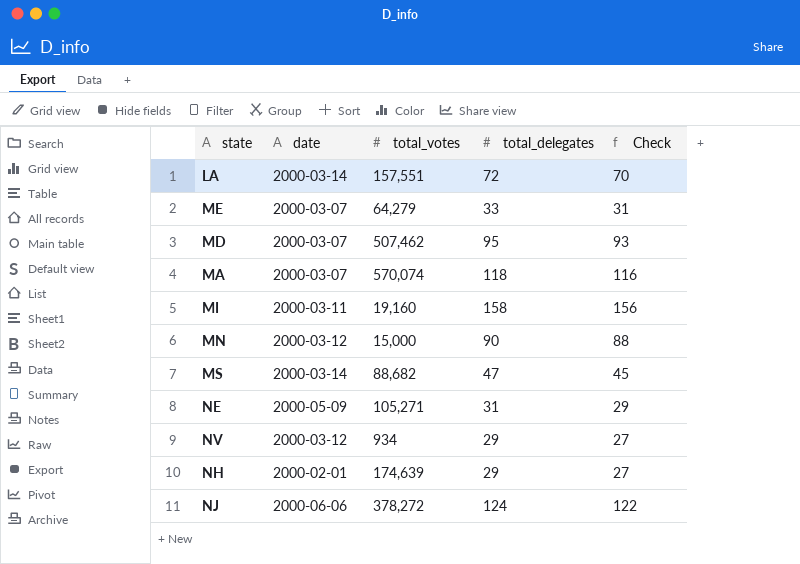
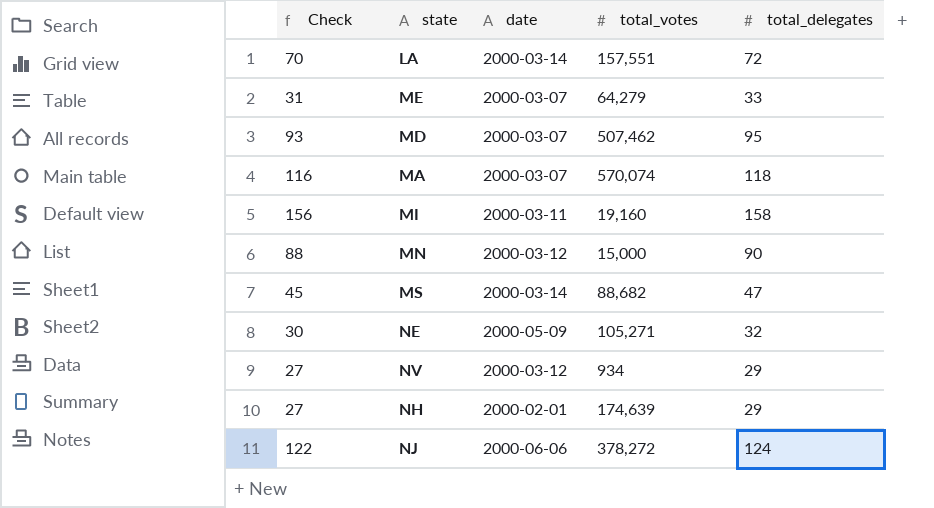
column Check | position: 5 -> 1
NE | Check: 29 -> 30
NE | total_delegates: 31 -> 32

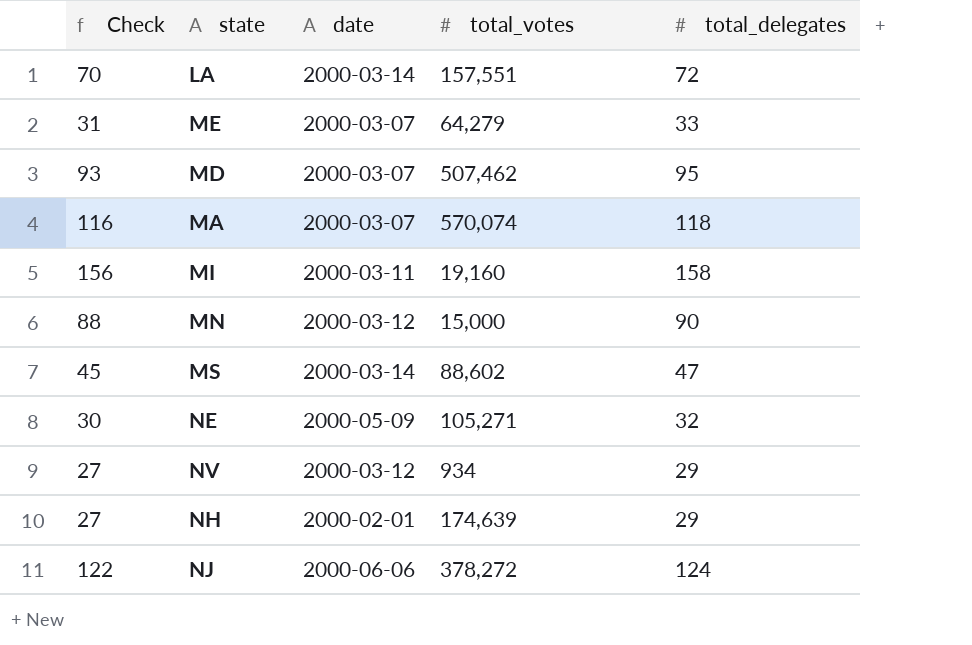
MS | total_votes: 88,682 -> 88,602

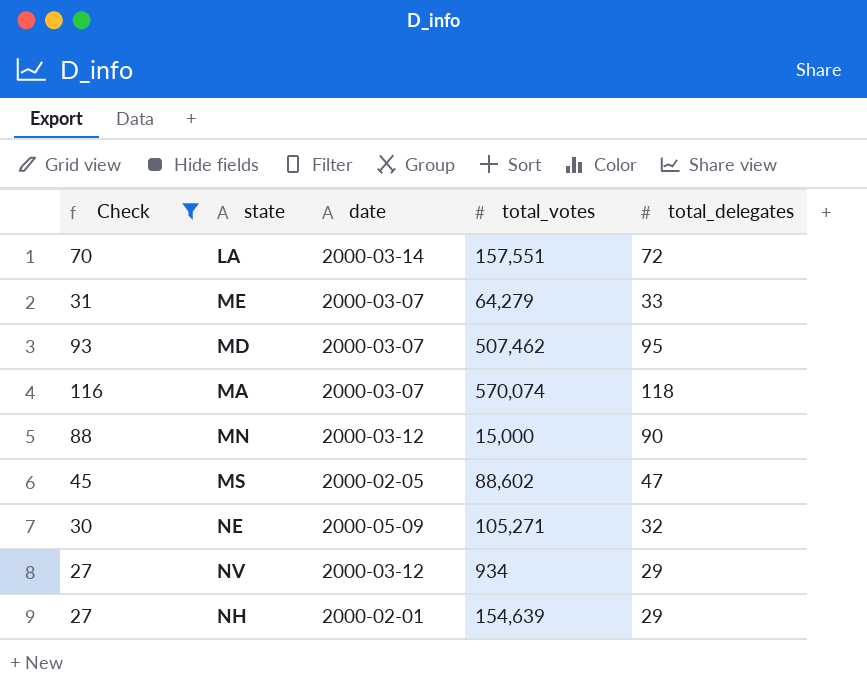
filter: none -> Check <= 116
MS | date: 2000-03-14 -> 2000-02-05
NH | total_votes: 174,639 -> 154,639

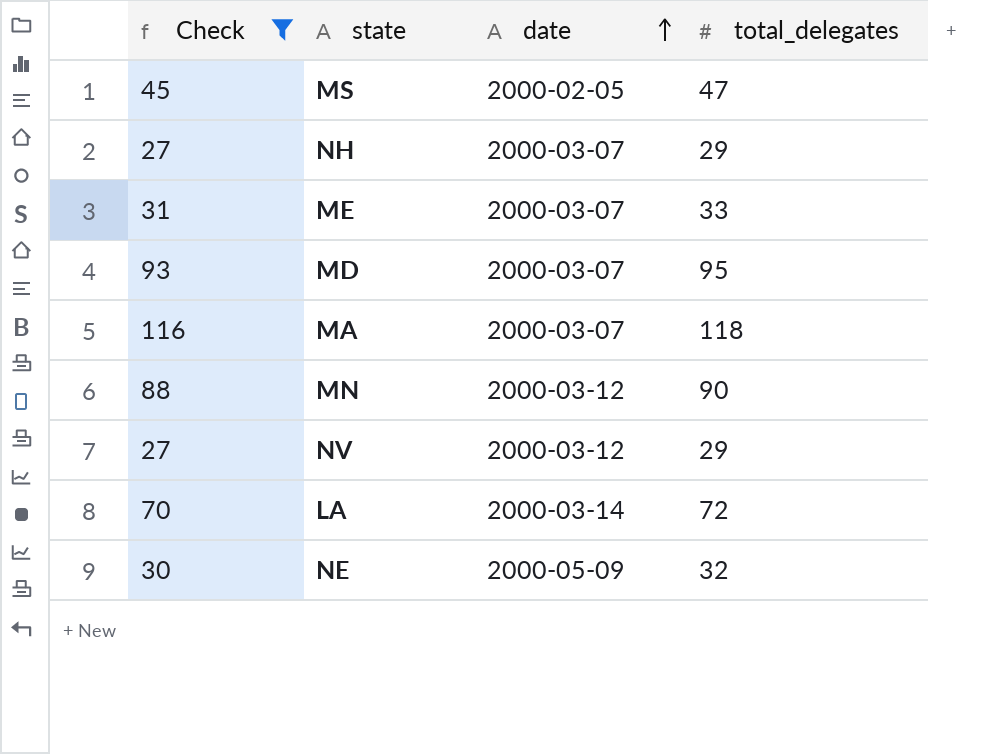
row order: none -> date ascending
column total_votes | position: 4 -> none
NH | date: 2000-02-01 -> 2000-03-07

